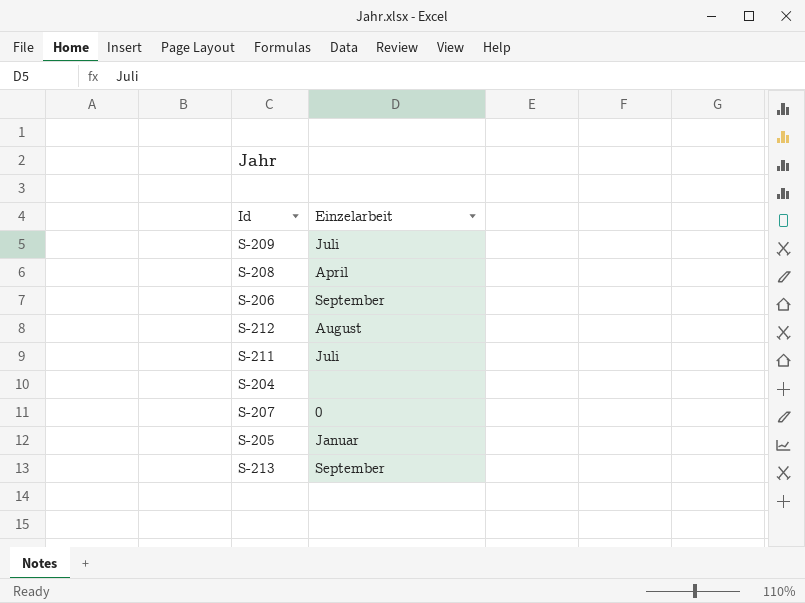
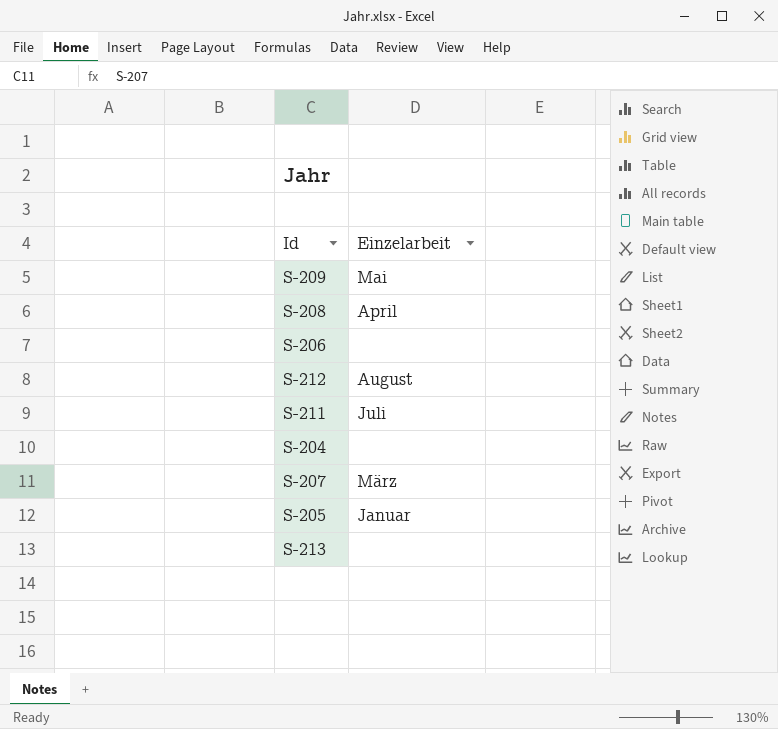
S-209 | Einzelarbeit: Juli -> Mai
S-206 | Einzelarbeit: September -> none
S-207 | Einzelarbeit: 0 -> März
S-213 | Einzelarbeit: September -> none

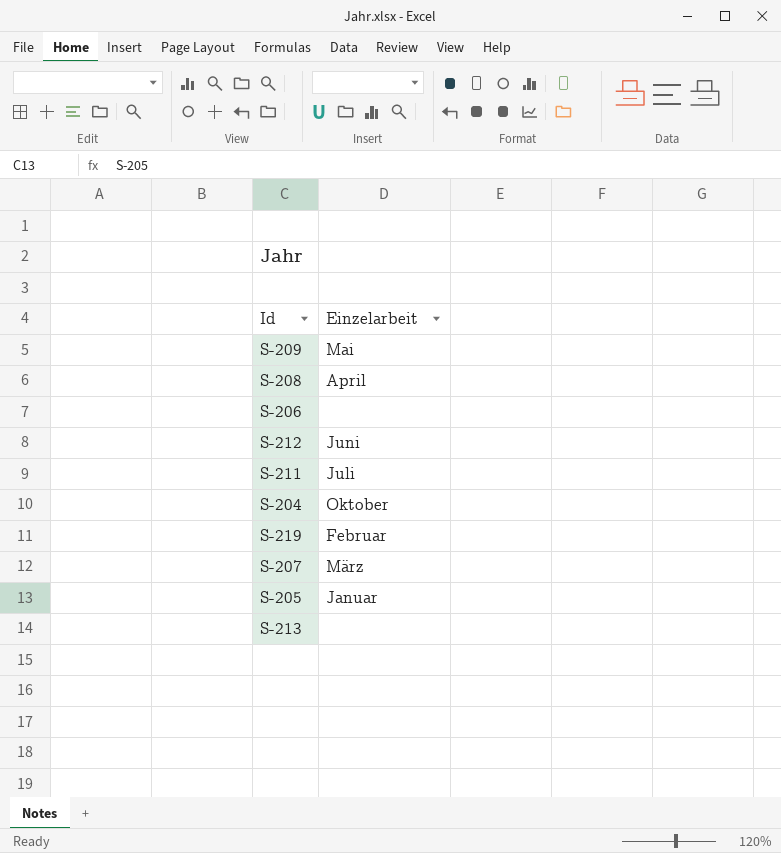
S-212 | Einzelarbeit: August -> Juni
S-204 | Einzelarbeit: none -> Oktober
row S-219: none -> Februar

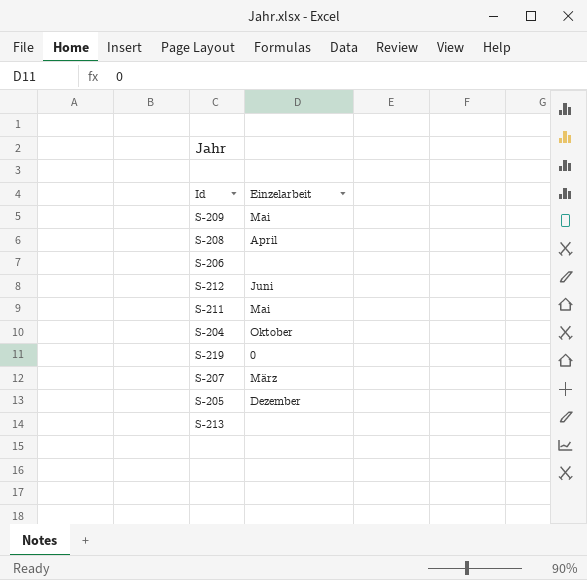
S-211 | Einzelarbeit: Juli -> Mai
S-219 | Einzelarbeit: Februar -> 0
S-205 | Einzelarbeit: Januar -> Dezember

